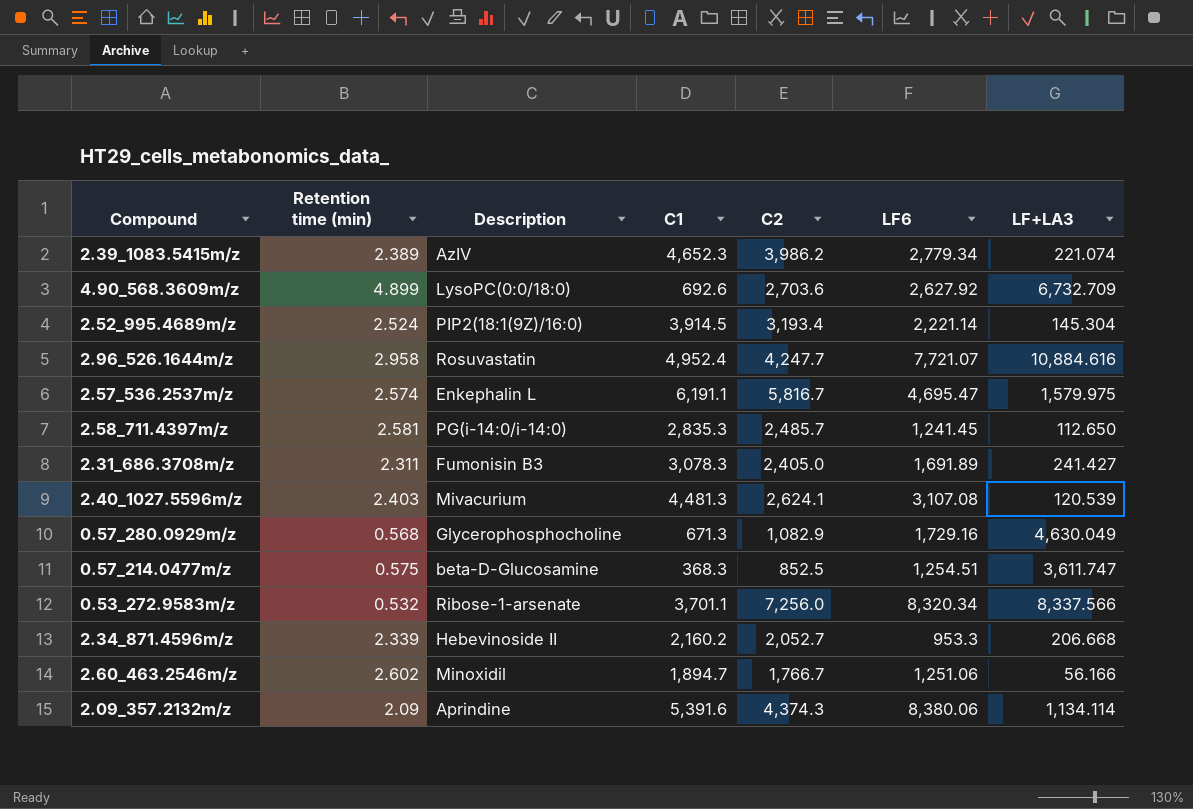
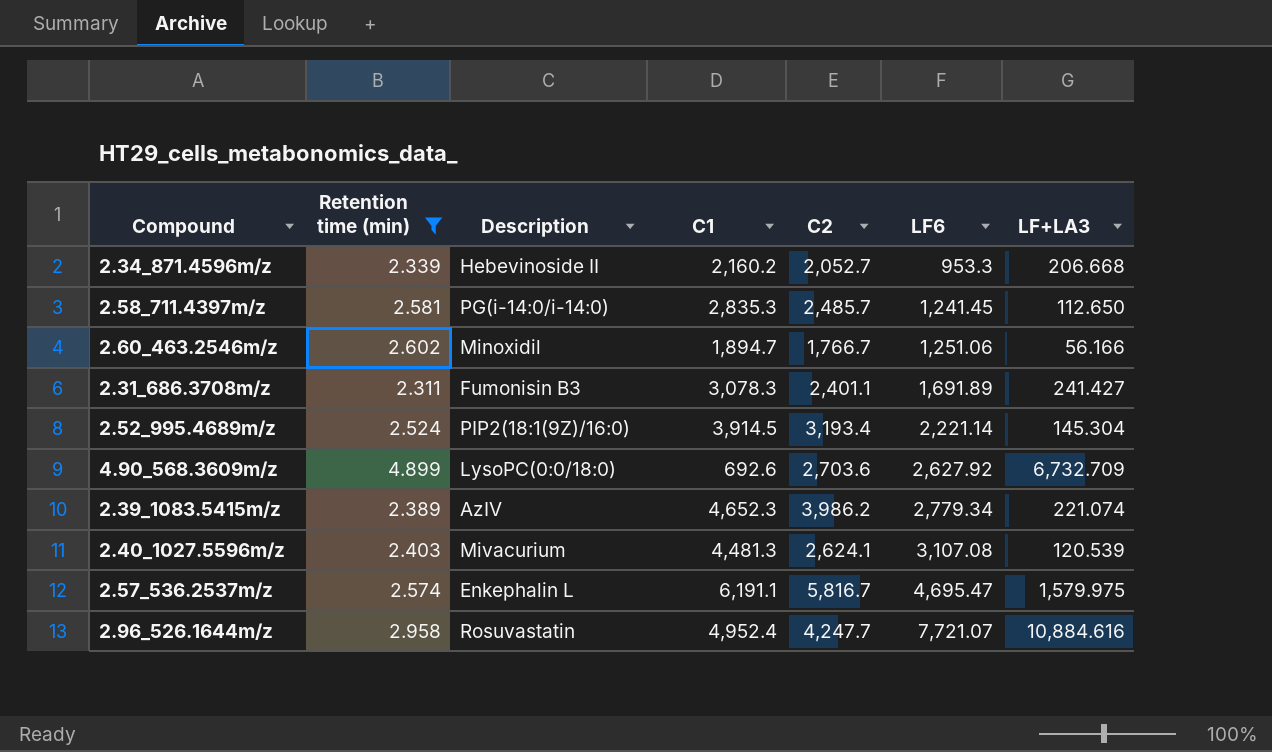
filter: none -> Retention time (min) >= 2.311
row order: none -> LF6 ascending
2.31_686.3708m/z | C2: 2,405.0 -> 2,401.1

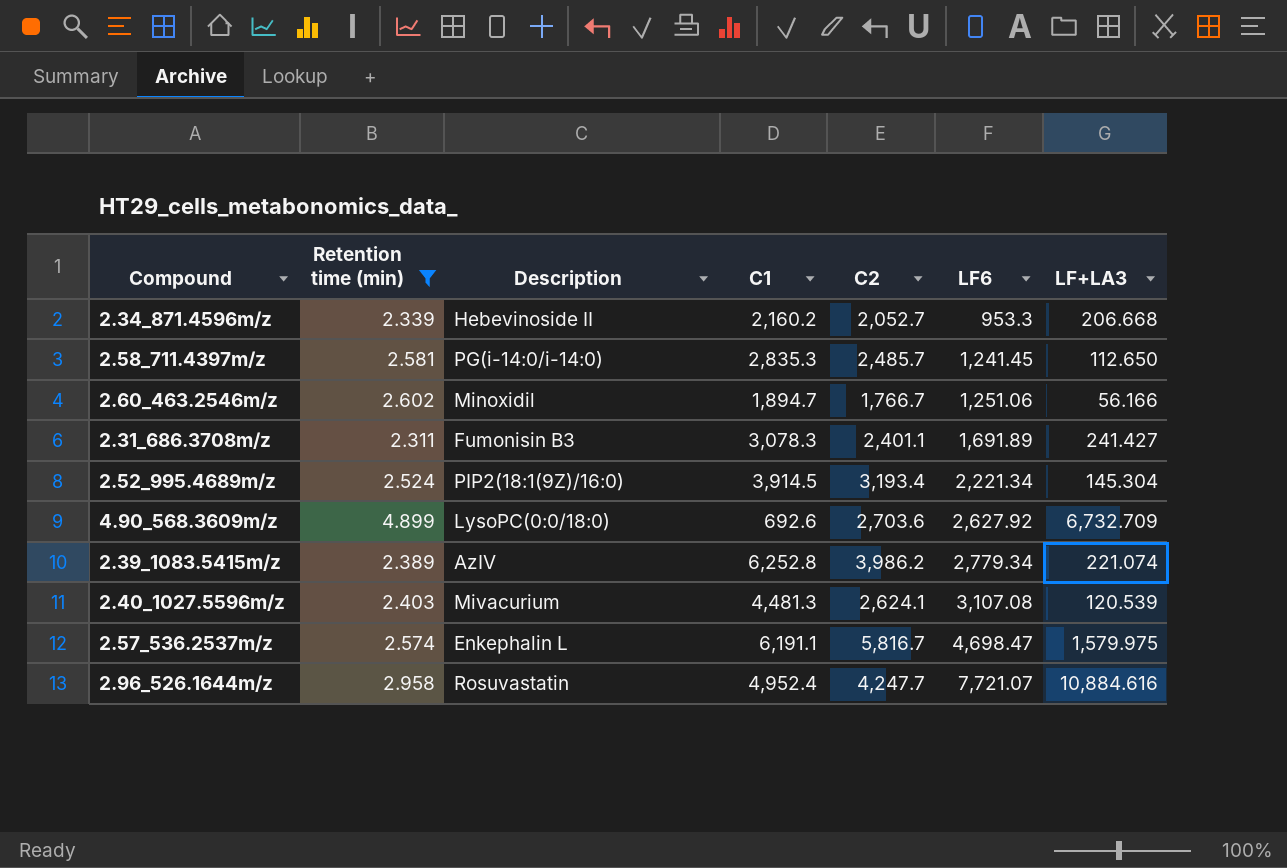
2.52_995.4689m/z | LF6: 2,221.14 -> 2,221.34
2.39_1083.5415m/z | C1: 4,652.3 -> 6,252.8
2.57_536.2537m/z | LF6: 4,695.47 -> 4,698.47

